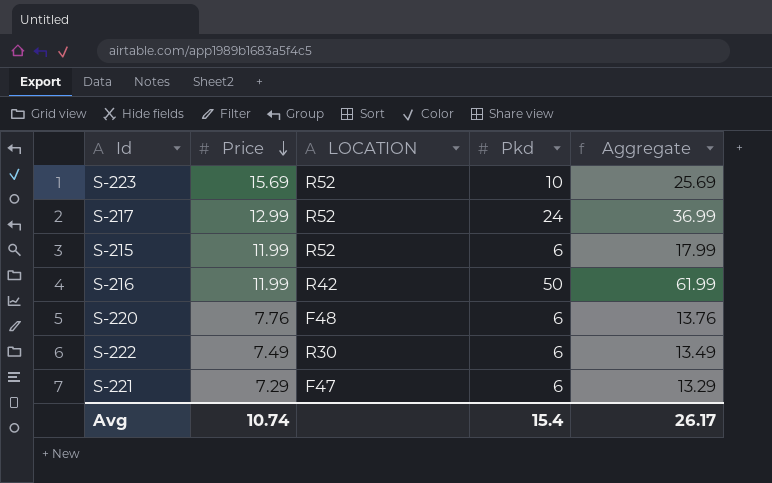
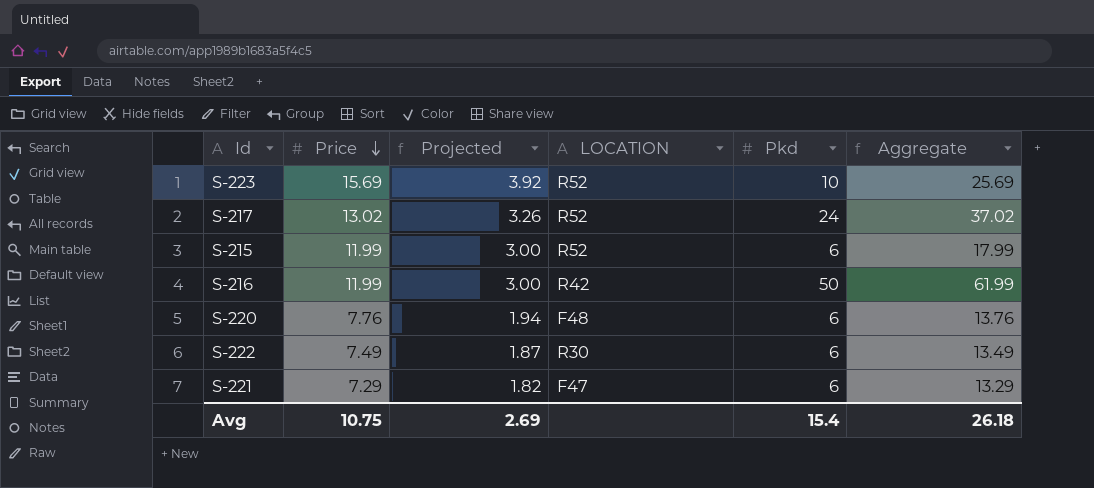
column Projected | formula: none -> [Price] * 0.25
S-217 | Price: 12.99 -> 13.02
S-217 | Aggregate: 36.99 -> 37.02
Avg | Price: 10.74 -> 10.75
Avg | Aggregate: 26.17 -> 26.18

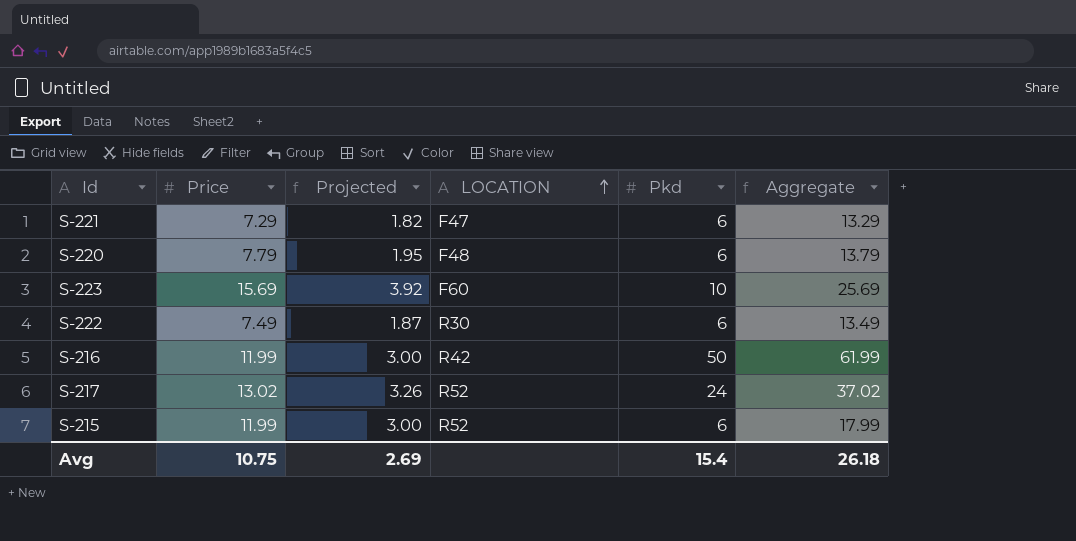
row order: Price descending -> LOCATION ascending
S-220 | Price: 7.76 -> 7.79
S-220 | Projected: 1.94 -> 1.95
S-220 | Aggregate: 13.76 -> 13.79
S-223 | LOCATION: R52 -> F60

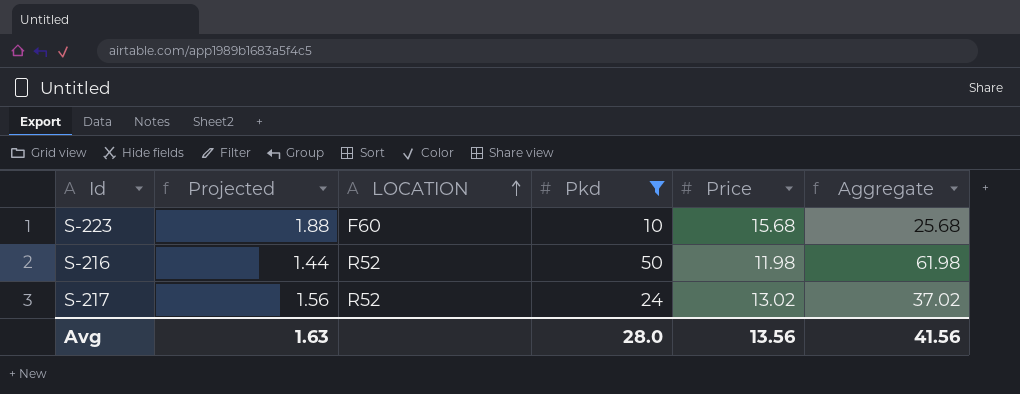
filter: none -> Pkd != 6
column Projected | formula: [Price] * 0.25 -> [Price] * 0.12
column Price | position: 2 -> 5
S-223 | Price: 15.69 -> 15.68
S-223 | Aggregate: 25.69 -> 25.68
S-216 | LOCATION: R42 -> R52
S-216 | Price: 11.99 -> 11.98
S-216 | Aggregate: 61.99 -> 61.98
Avg | Projected: 2.69 -> 1.63
Avg | Pkd: 15.4 -> 28.0
Avg | Price: 10.75 -> 13.56
Avg | Aggregate: 26.18 -> 41.56

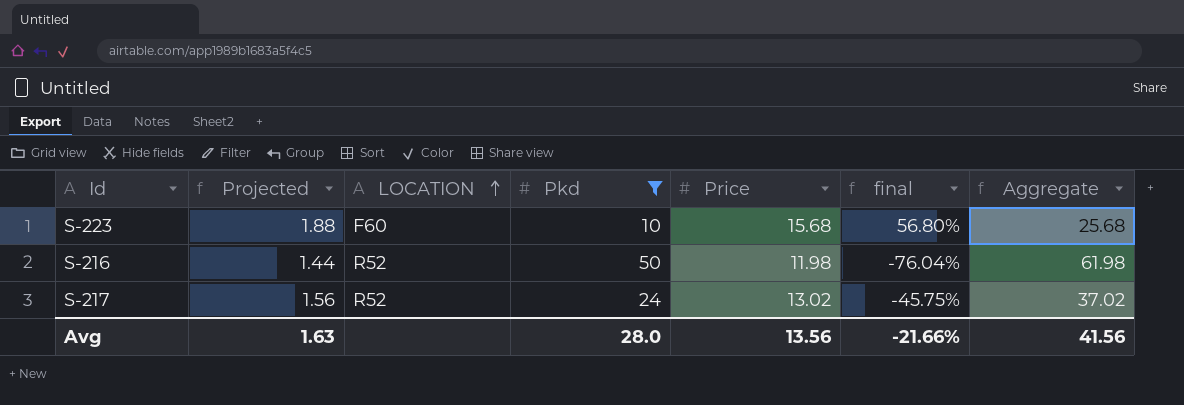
column final | formula: none -> ([Price] - [Pkd]) / [Pkd]

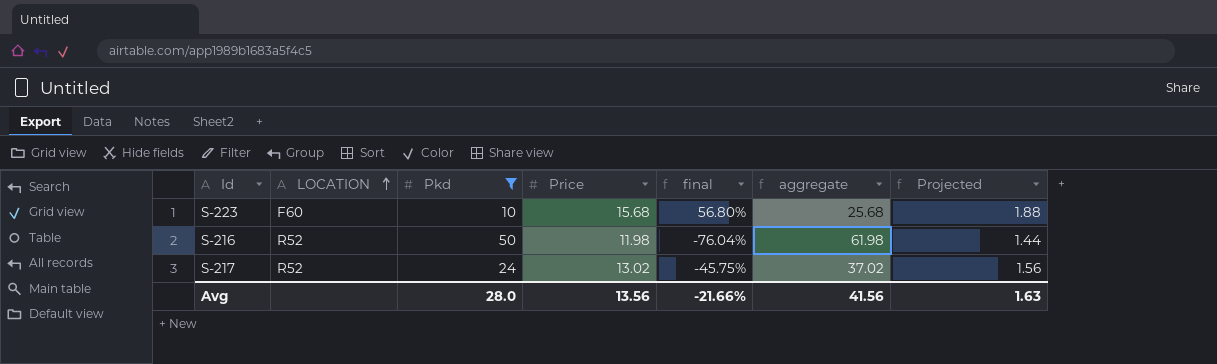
column name: Aggregate -> aggregate
column Projected | position: 2 -> 7

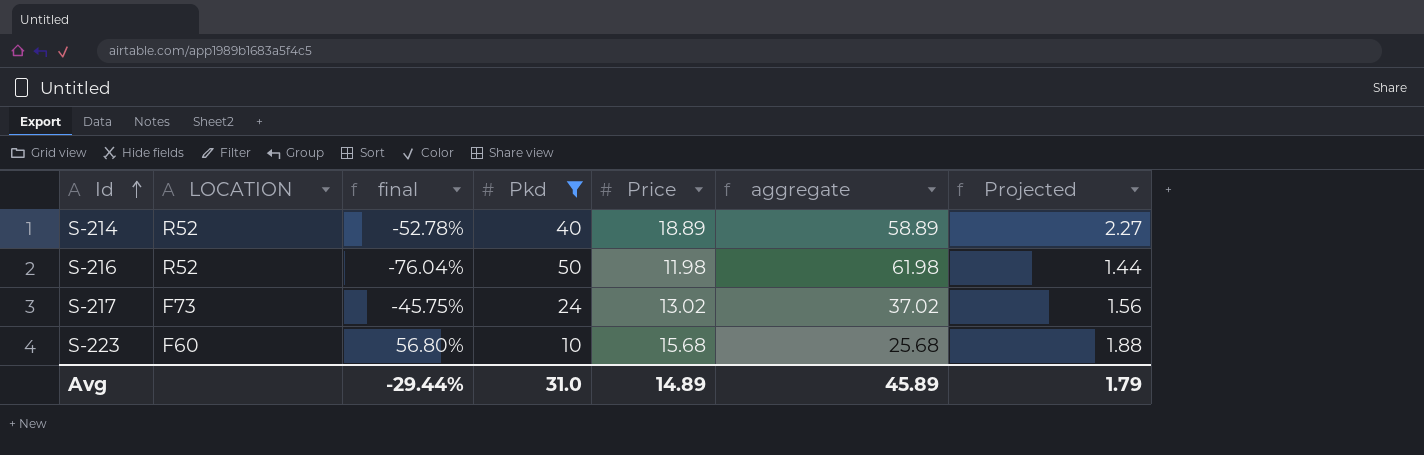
row order: LOCATION ascending -> Id ascending
column final | position: 5 -> 3
row S-214: none -> R52 | -52.78% | 40 | 18.89 | 58.89 | 2.27
S-217 | LOCATION: R52 -> F73
Avg | final: -21.66% -> -29.44%
Avg | Pkd: 28.0 -> 31.0
Avg | Price: 13.56 -> 14.89
Avg | aggregate: 41.56 -> 45.89
Avg | Projected: 1.63 -> 1.79

